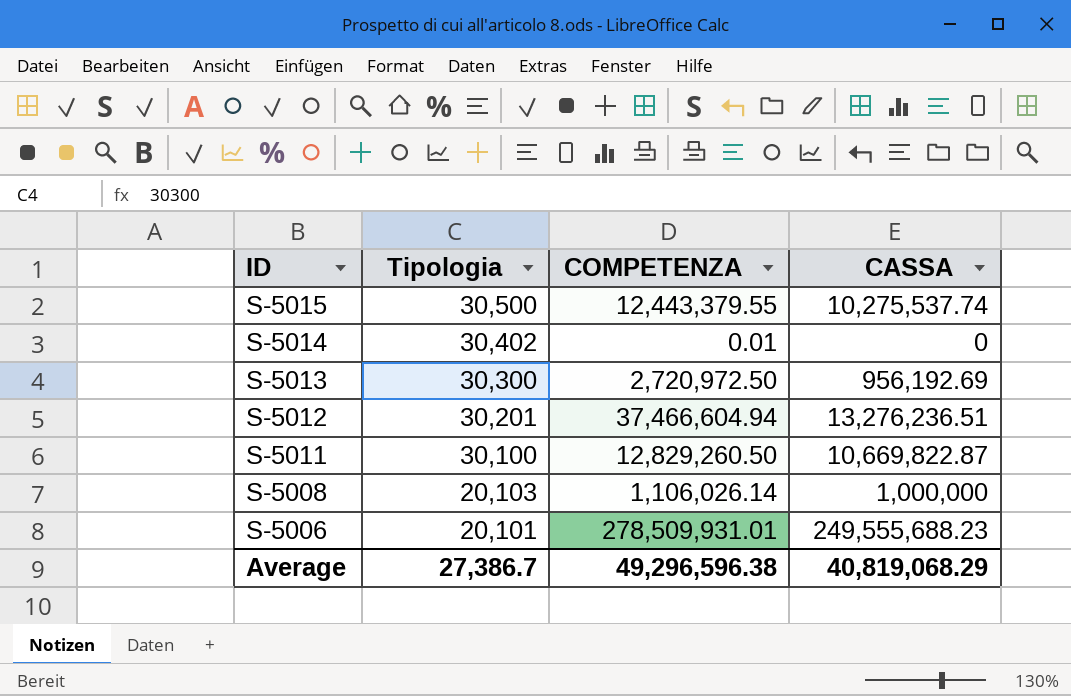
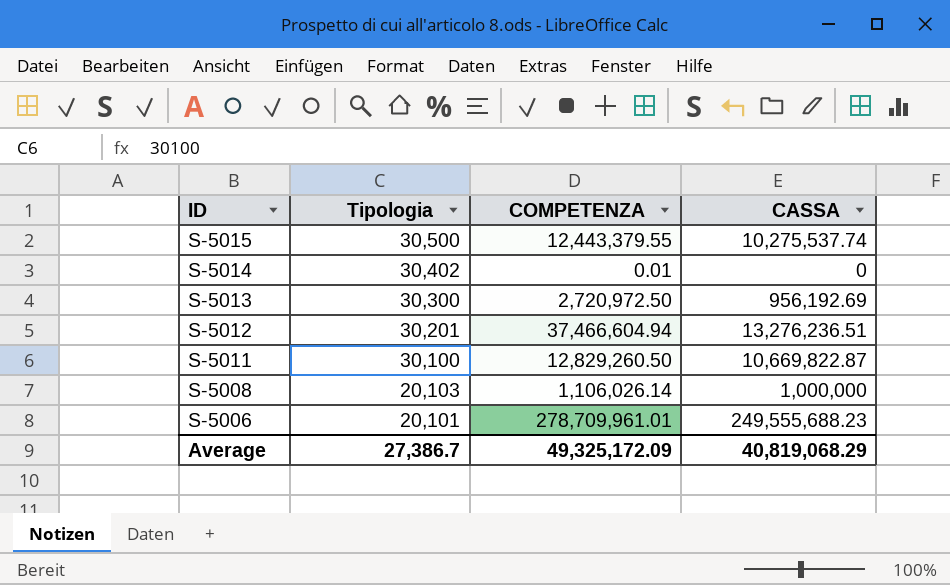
S-5006 | COMPETENZA: 278,509,931.01 -> 278,709,961.01
Average | COMPETENZA: 49,296,596.38 -> 49,325,172.09

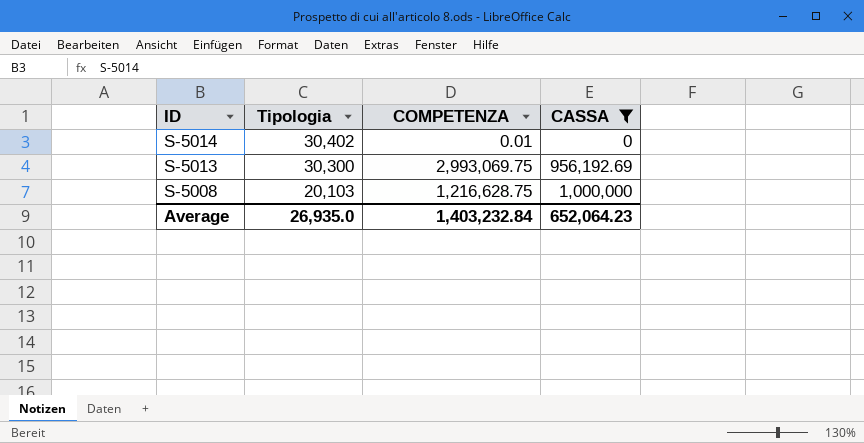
filter: none -> CASSA <= 1,000,000
S-5013 | COMPETENZA: 2,720,972.50 -> 2,993,069.75
S-5008 | COMPETENZA: 1,106,026.14 -> 1,216,628.75
Average | Tipologia: 27,386.7 -> 26,935.0
Average | COMPETENZA: 49,325,172.09 -> 1,403,232.84
Average | CASSA: 40,819,068.29 -> 652,064.23

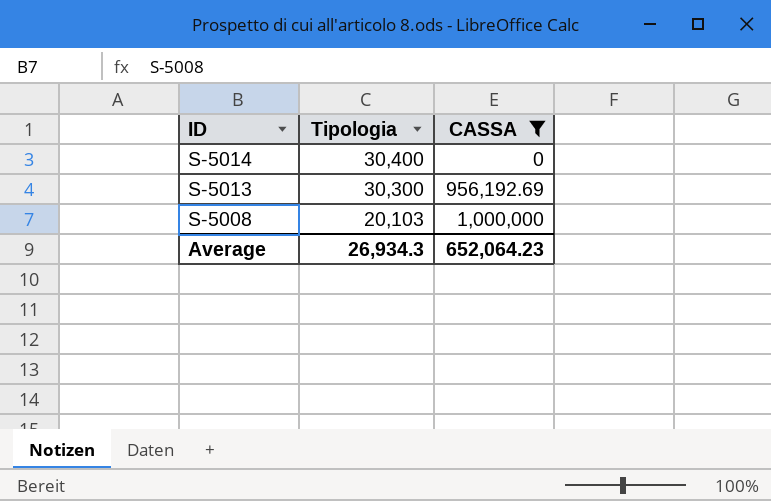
column COMPETENZA | position: 3 -> none
S-5014 | Tipologia: 30,402 -> 30,400
Average | Tipologia: 26,935.0 -> 26,934.3

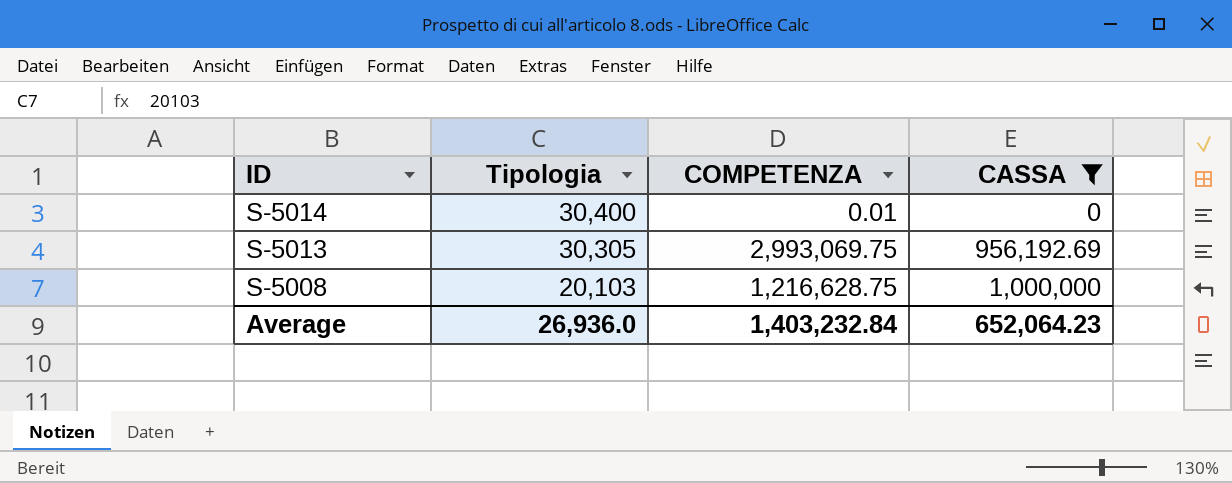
column COMPETENZA | position: none -> 3
S-5013 | Tipologia: 30,300 -> 30,305
Average | Tipologia: 26,934.3 -> 26,936.0

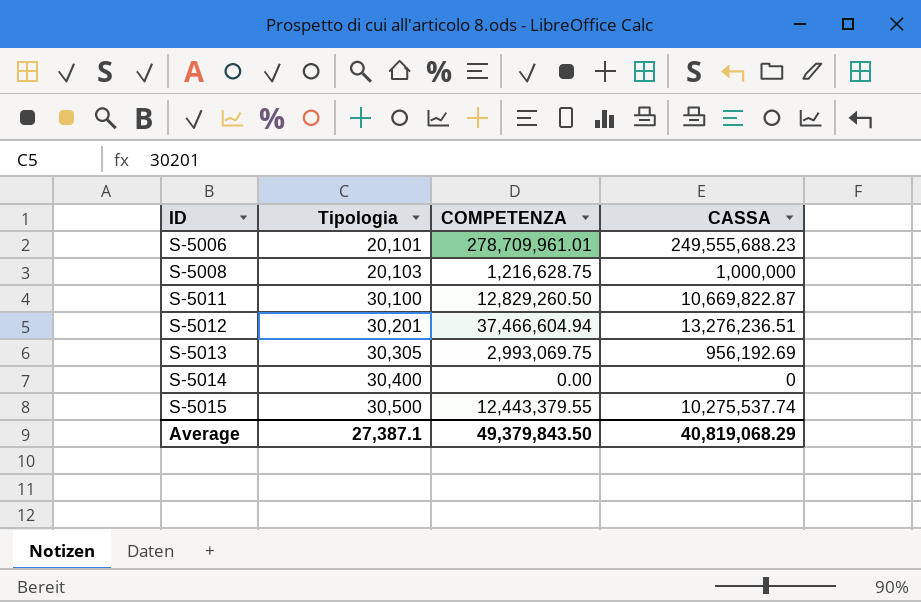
filter: CASSA <= 1,000,000 -> none
row order: ID descending -> ID ascending
S-5014 | COMPETENZA: 0.01 -> 0.00
Average | Tipologia: 26,936.0 -> 27,387.1
Average | COMPETENZA: 1,403,232.84 -> 49,379,843.50
Average | CASSA: 652,064.23 -> 40,819,068.29

